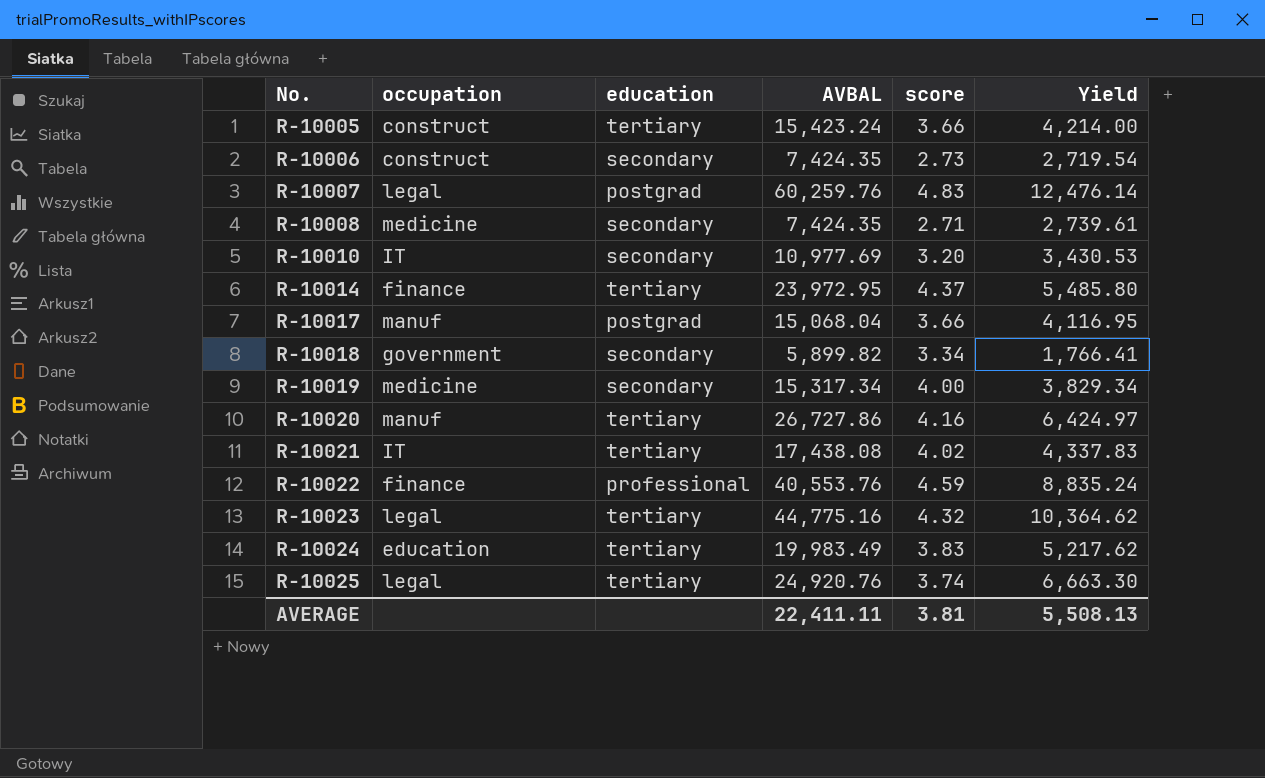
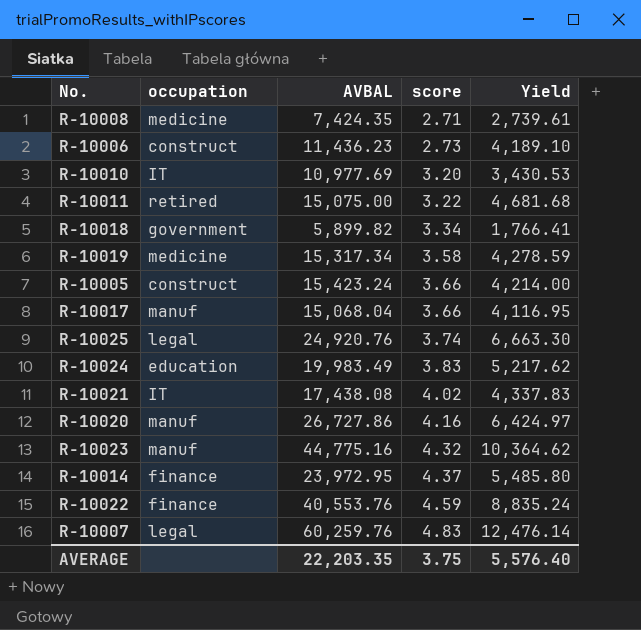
row order: No. ascending -> score ascending
column education | position: 3 -> none
R-10006 | AVBAL: 7,424.35 -> 11,436.23
R-10006 | Yield: 2,719.54 -> 4,189.10
row R-10011: none -> retired | 15,075.00 | 3.22 | 4,681.68
R-10019 | score: 4.00 -> 3.58
R-10019 | Yield: 3,829.34 -> 4,278.59
R-10023 | occupation: legal -> manuf
AVERAGE | AVBAL: 22,411.11 -> 22,203.35
AVERAGE | score: 3.81 -> 3.75
AVERAGE | Yield: 5,508.13 -> 5,576.40

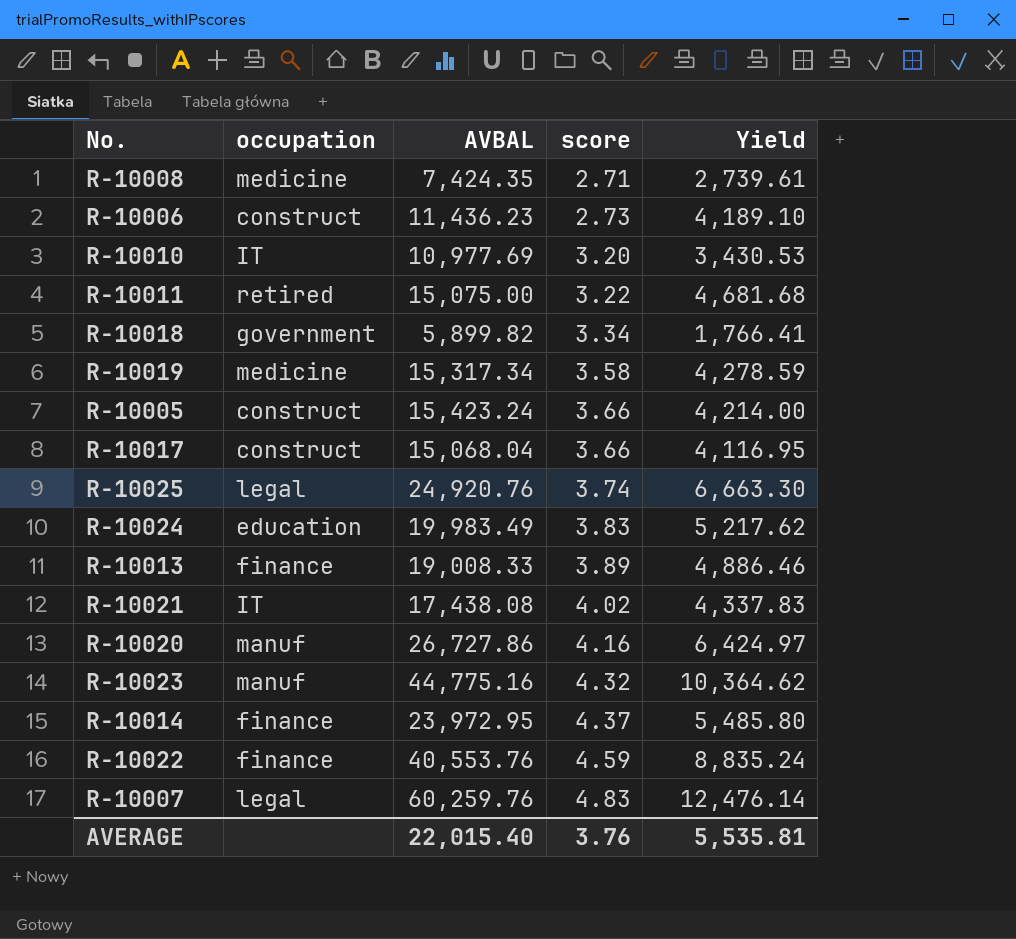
R-10017 | occupation: manuf -> construct
row R-10013: none -> finance | 19,008.33 | 3.89 | 4,886.46
AVERAGE | AVBAL: 22,203.35 -> 22,015.40
AVERAGE | score: 3.75 -> 3.76
AVERAGE | Yield: 5,576.40 -> 5,535.81

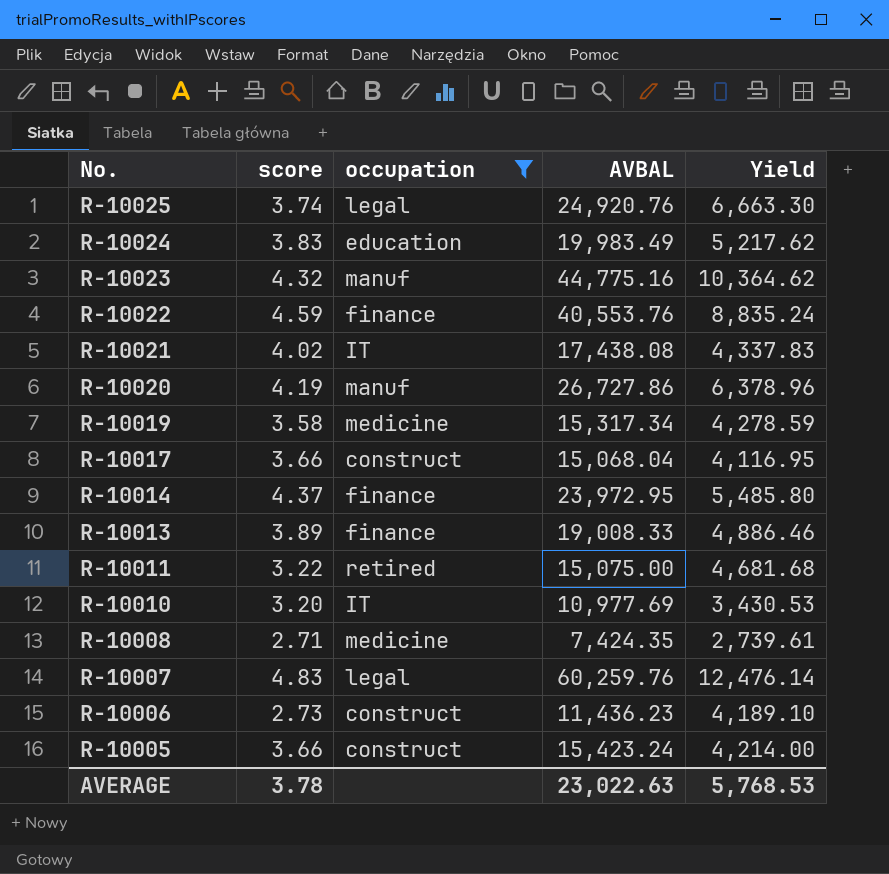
filter: none -> occupation != government
row order: score ascending -> No. descending
column score | position: 4 -> 2
R-10020 | score: 4.16 -> 4.19
R-10020 | Yield: 6,424.97 -> 6,378.96
AVERAGE | score: 3.76 -> 3.78
AVERAGE | AVBAL: 22,015.40 -> 23,022.63
AVERAGE | Yield: 5,535.81 -> 5,768.53

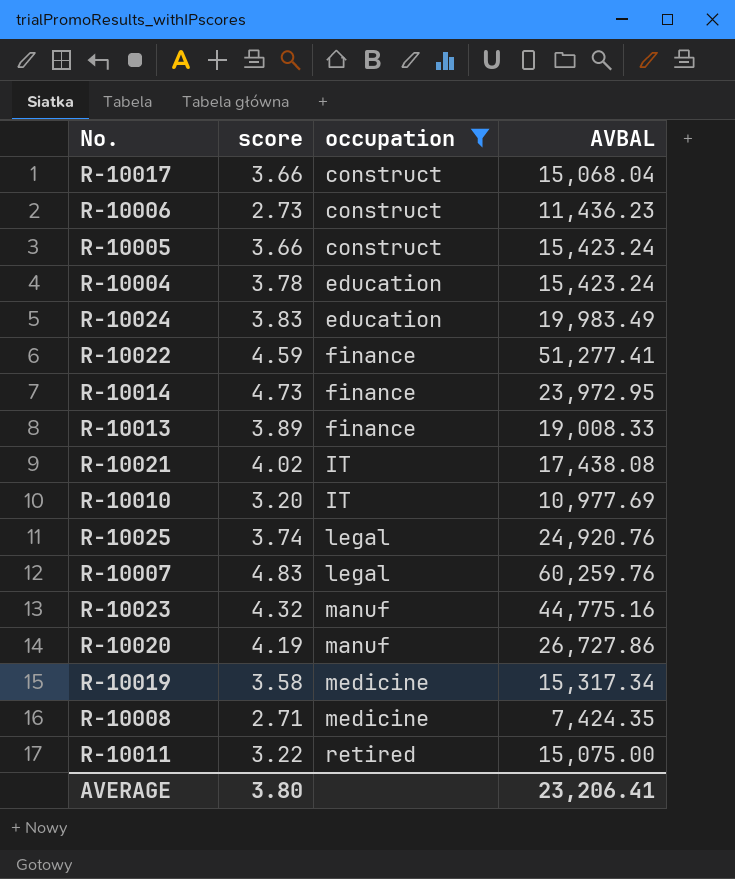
row order: No. descending -> occupation ascending
column Yield | formula: [AVBAL] / [score] -> none
row R-10004: none -> 3.78 | education | 15,423.24
R-10022 | AVBAL: 40,553.76 -> 51,277.41
R-10014 | score: 4.37 -> 4.73
AVERAGE | score: 3.78 -> 3.80
AVERAGE | AVBAL: 23,022.63 -> 23,206.41

